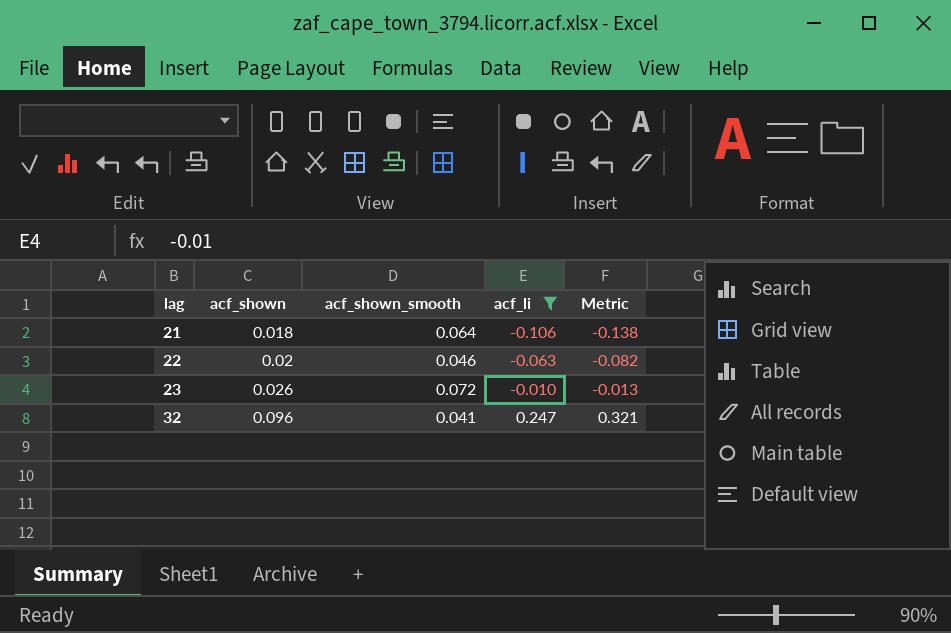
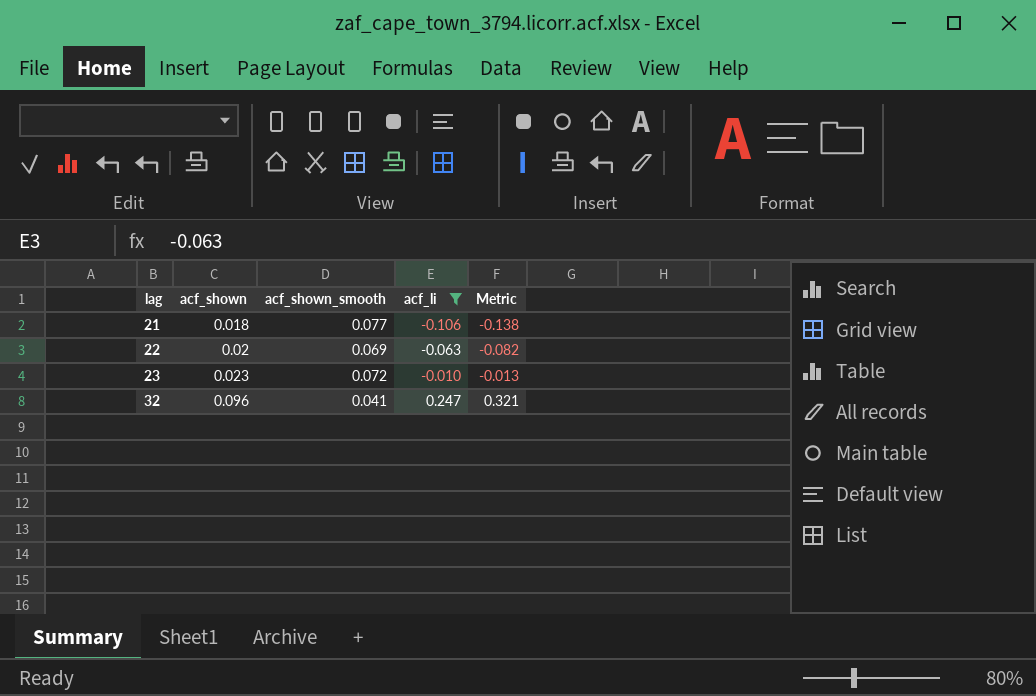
21 | acf_shown_smooth: 0.064 -> 0.077
22 | acf_shown_smooth: 0.046 -> 0.069
23 | acf_shown: 0.026 -> 0.023

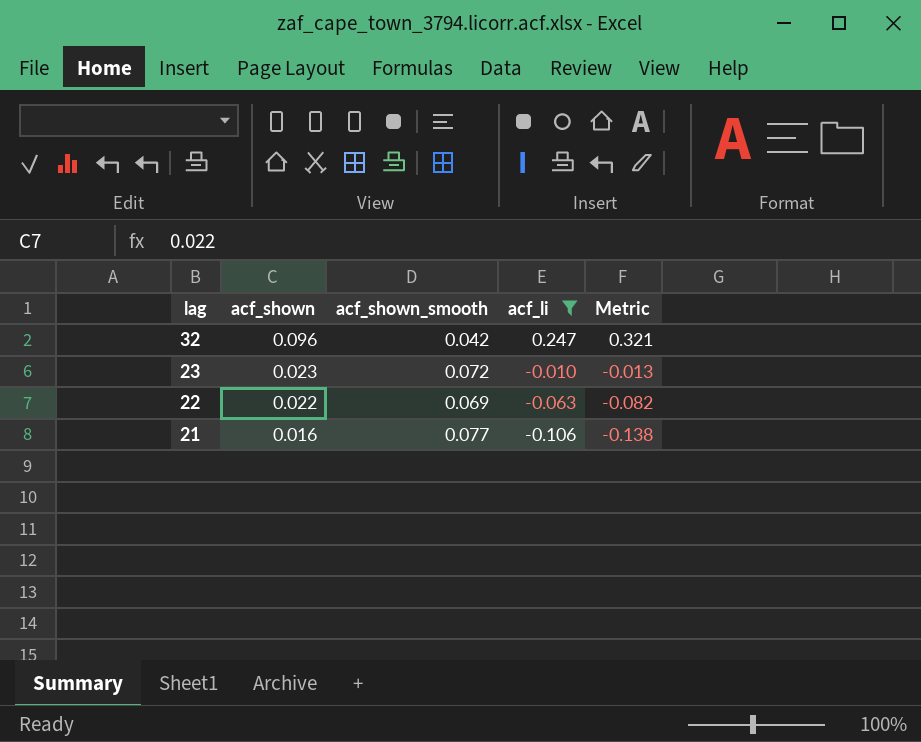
row order: lag ascending -> lag descending
32 | acf_shown_smooth: 0.041 -> 0.042
22 | acf_shown: 0.02 -> 0.022
21 | acf_shown: 0.018 -> 0.016

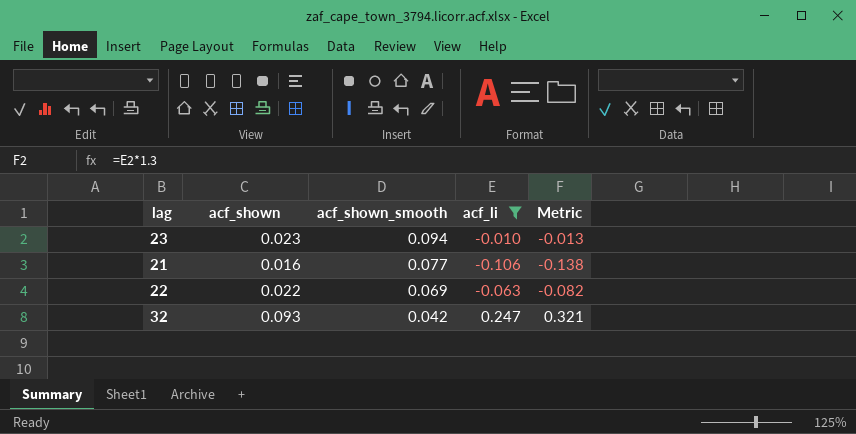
row order: lag descending -> acf_shown_smooth descending
23 | acf_shown_smooth: 0.072 -> 0.094
32 | acf_shown: 0.096 -> 0.093

